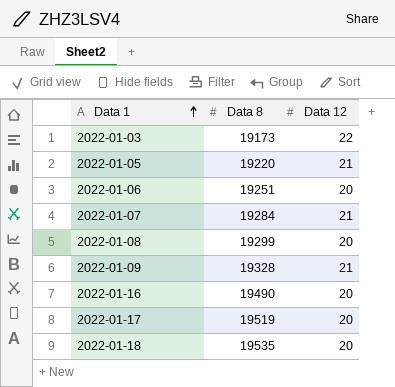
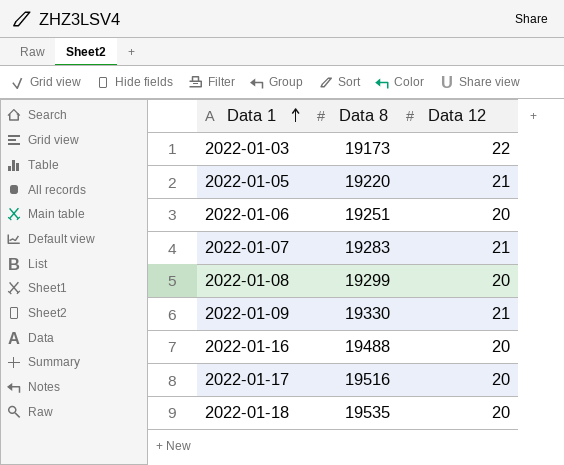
2022-01-07 | Data 8: 19284 -> 19283
2022-01-09 | Data 8: 19328 -> 19330
2022-01-16 | Data 8: 19490 -> 19488
2022-01-17 | Data 8: 19519 -> 19516

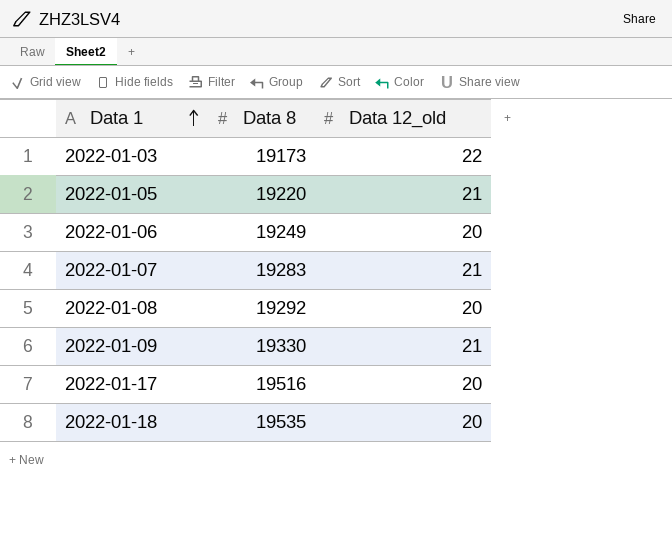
column name: Data 12 -> Data 12_old
row 2022-01-16: 19488 | 20 -> none
2022-01-06 | Data 8: 19251 -> 19249
2022-01-08 | Data 8: 19299 -> 19292

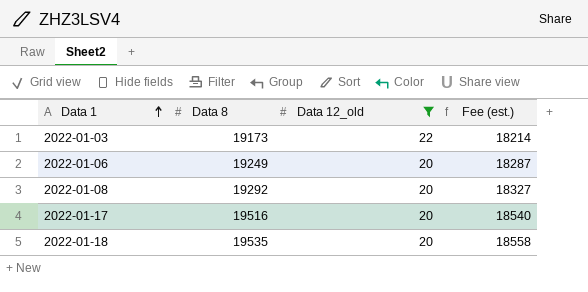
filter: none -> Data 12_old != 21
column Fee (est.) | formula: none -> [Data 8] * 0.95

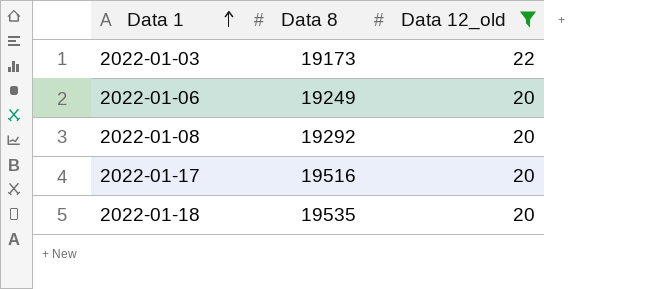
column Fee (est.) | formula: [Data 8] * 0.95 -> none

